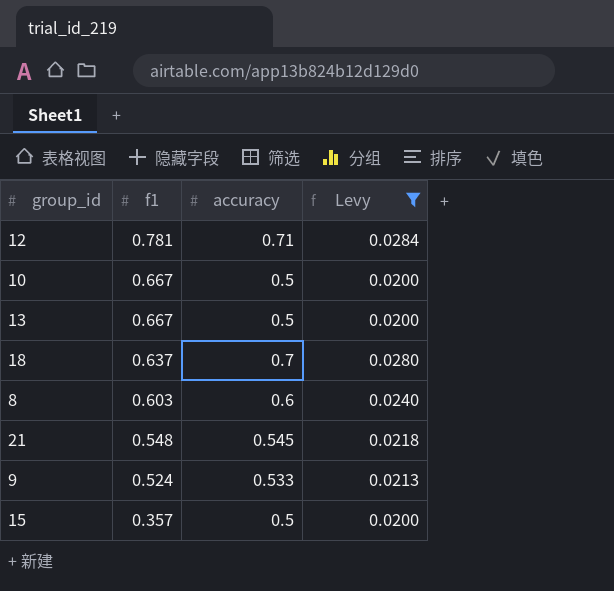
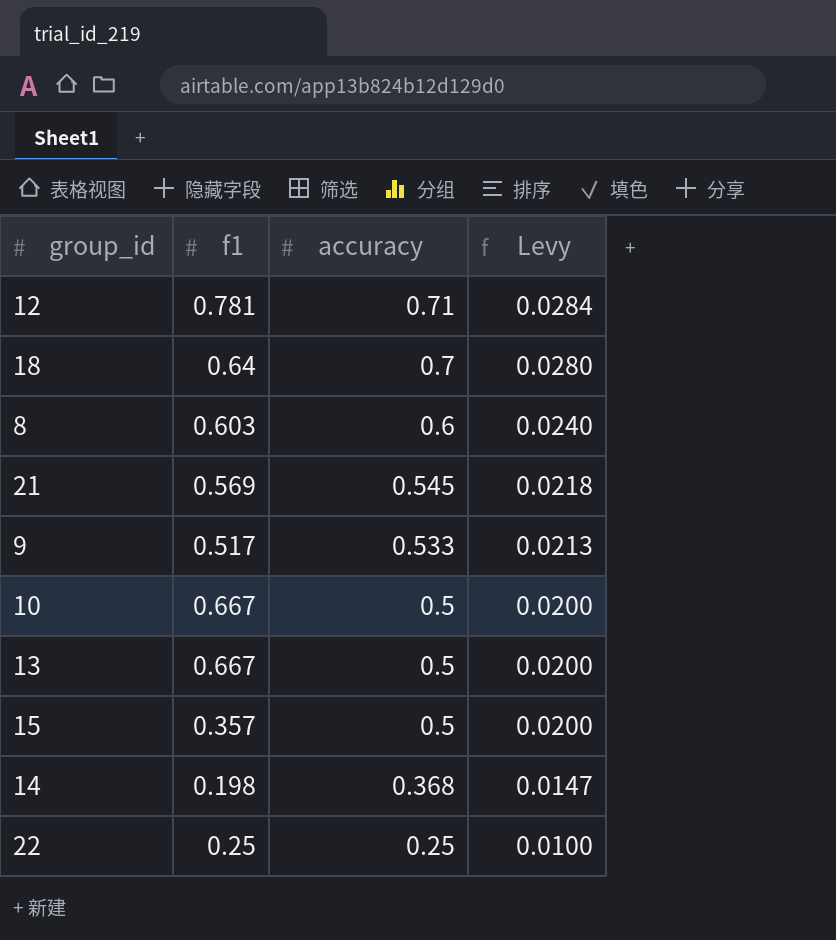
filter: Levy >= 0.0200 -> none
row order: f1 descending -> accuracy descending
18 | f1: 0.637 -> 0.64
21 | f1: 0.548 -> 0.569
9 | f1: 0.524 -> 0.517

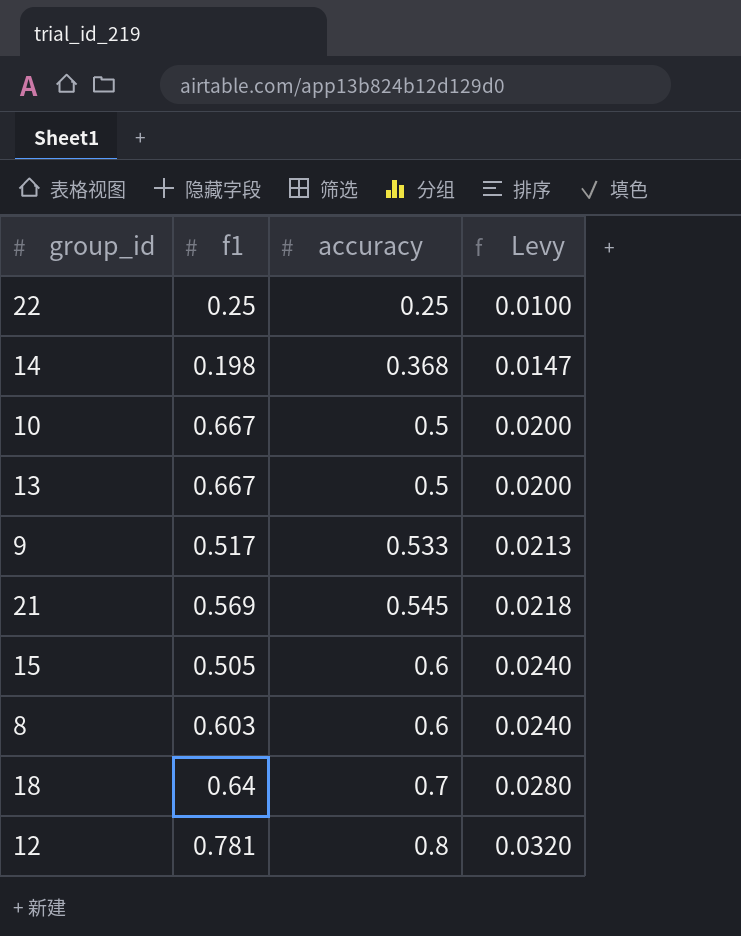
row order: accuracy descending -> accuracy ascending
15 | f1: 0.357 -> 0.505
15 | accuracy: 0.5 -> 0.6
15 | Levy: 0.0200 -> 0.0240
12 | accuracy: 0.71 -> 0.8
12 | Levy: 0.0284 -> 0.0320

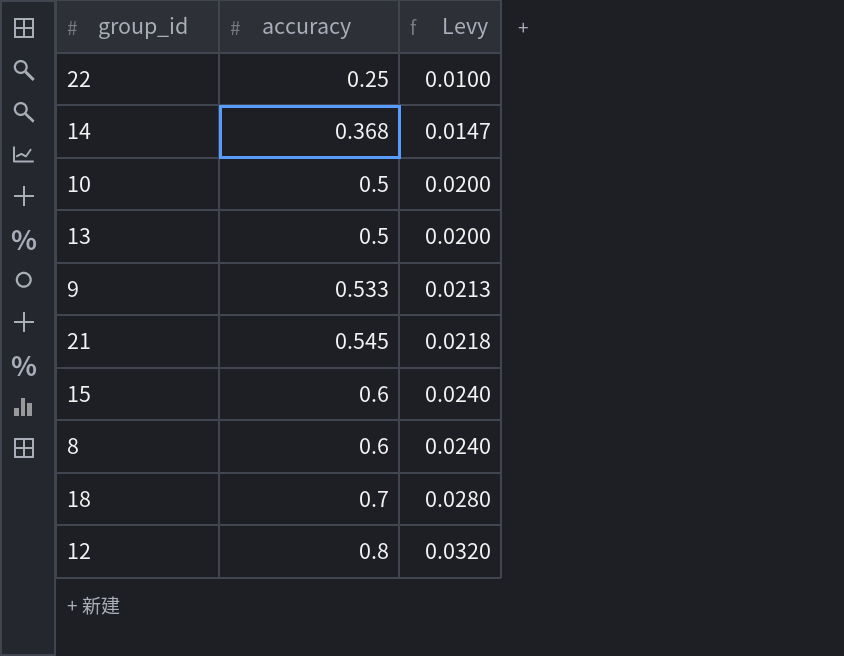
column f1 | position: 2 -> none

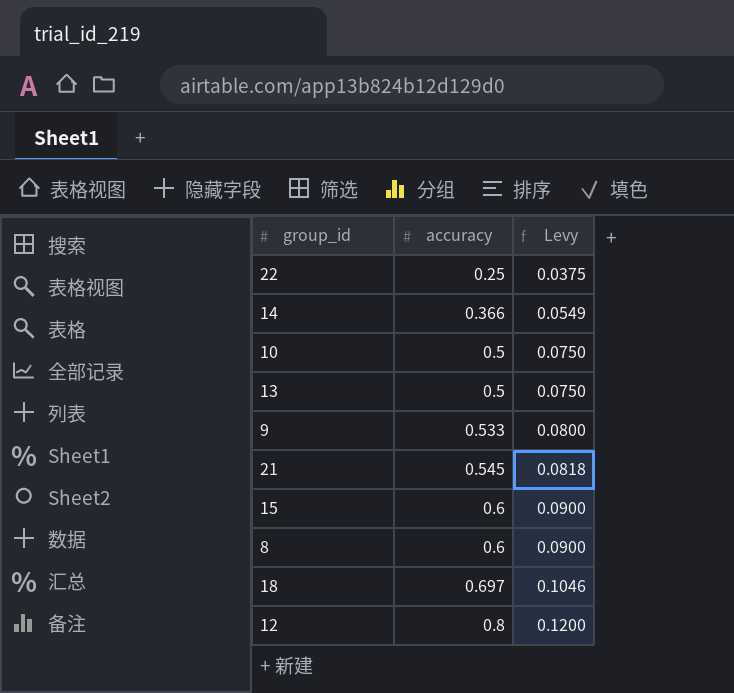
column Levy | formula: [accuracy] * 0.04 -> [accuracy] * 0.15
14 | accuracy: 0.368 -> 0.366
18 | accuracy: 0.7 -> 0.697

